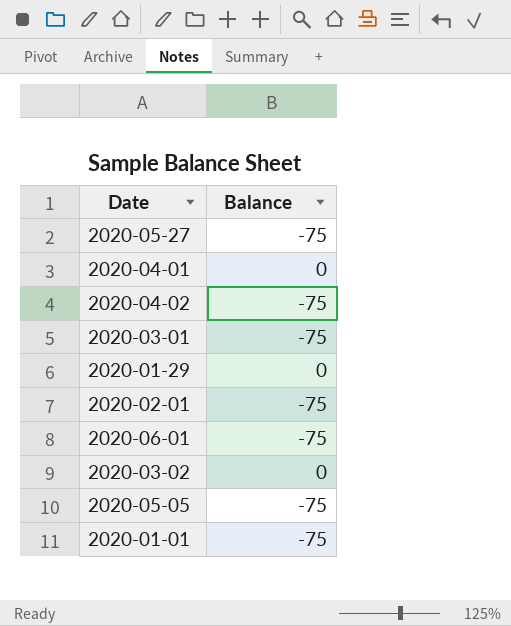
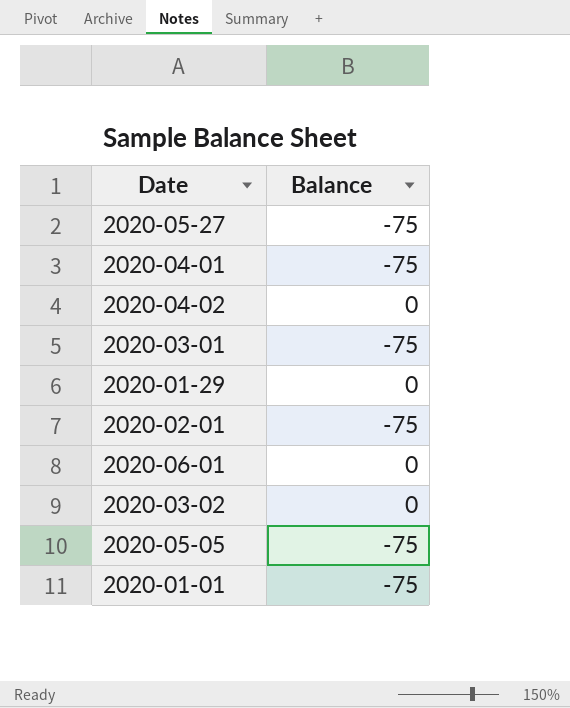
2020-04-01 | Balance: 0 -> -75
2020-04-02 | Balance: -75 -> 0
2020-06-01 | Balance: -75 -> 0

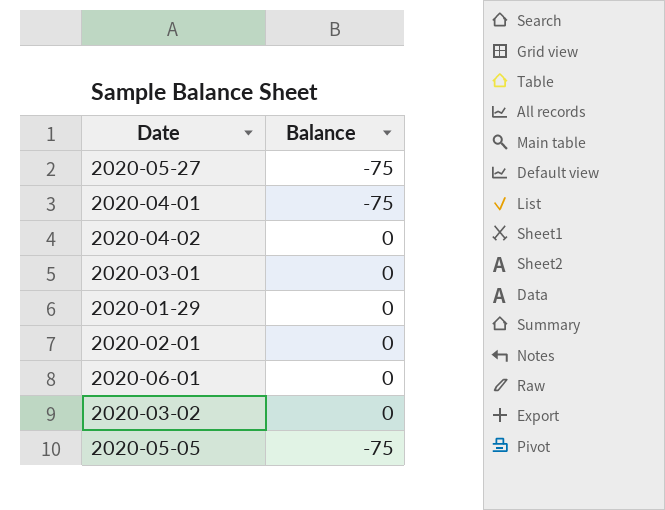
row 2020-01-01: -75 -> none
2020-03-01 | Balance: -75 -> 0
2020-02-01 | Balance: -75 -> 0

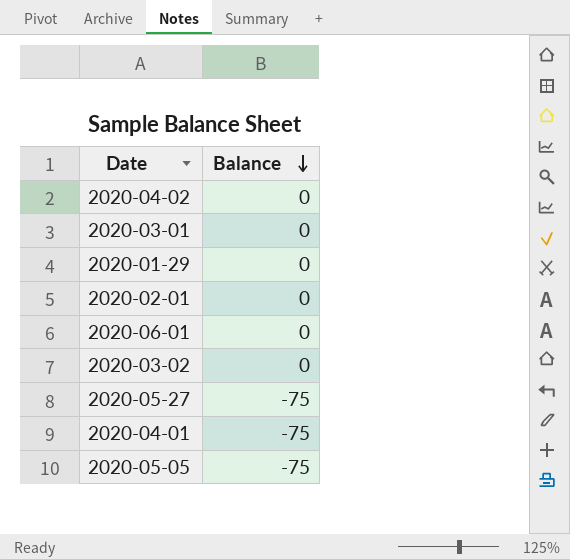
row order: none -> Balance descending

